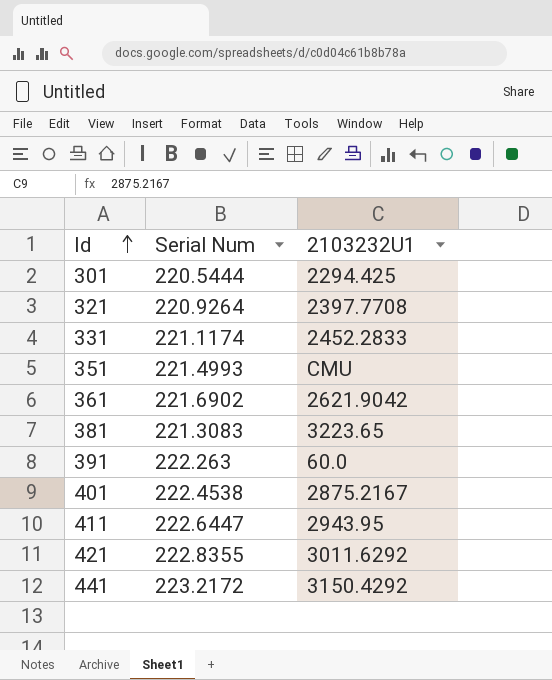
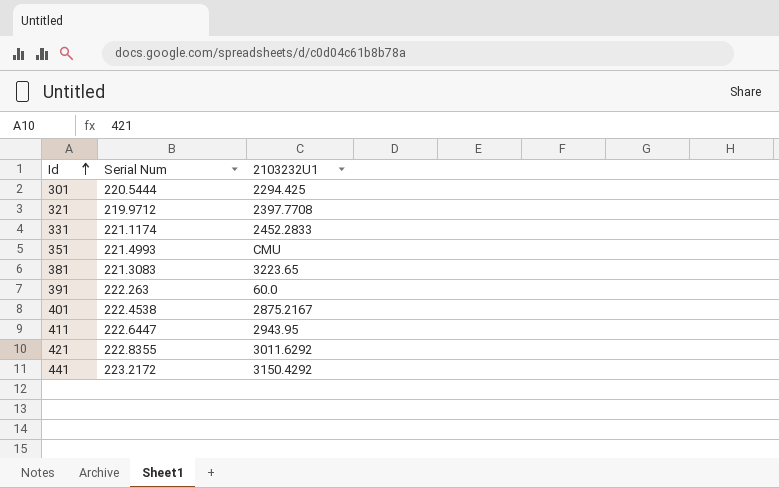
row 361: 221.6902 | 2621.9042 -> none
321 | Serial Num: 220.9264 -> 219.9712

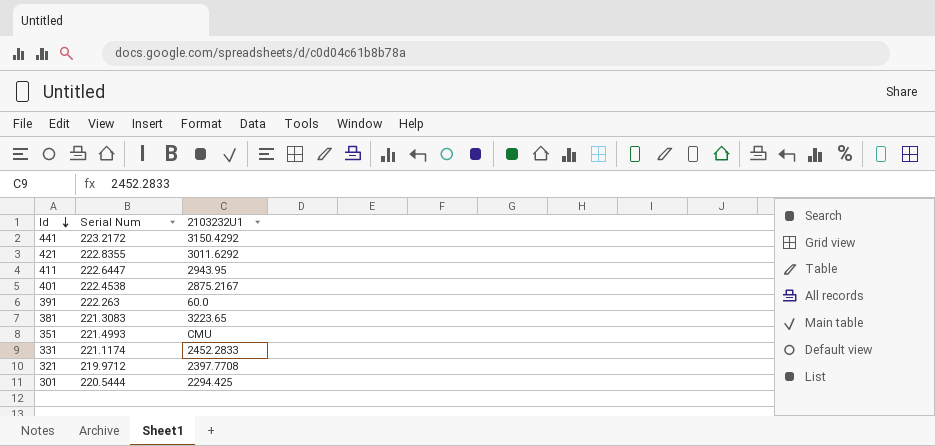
row order: Id ascending -> Id descending

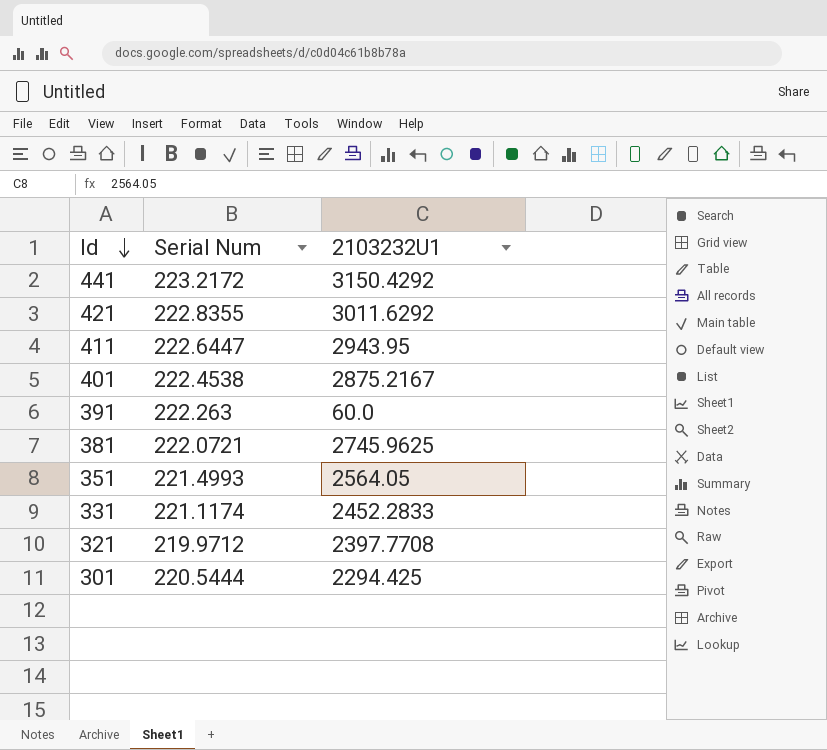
381 | Serial Num: 221.3083 -> 222.0721
381 | 2103232U1: 3223.65 -> 2745.9625
351 | 2103232U1: CMU -> 2564.05

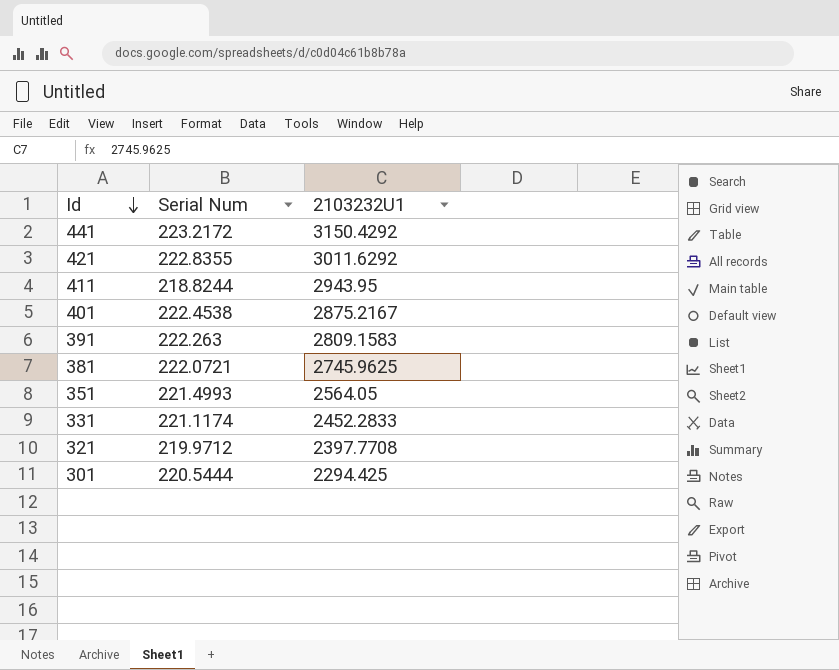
411 | Serial Num: 222.6447 -> 218.8244
391 | 2103232U1: 60.0 -> 2809.1583

